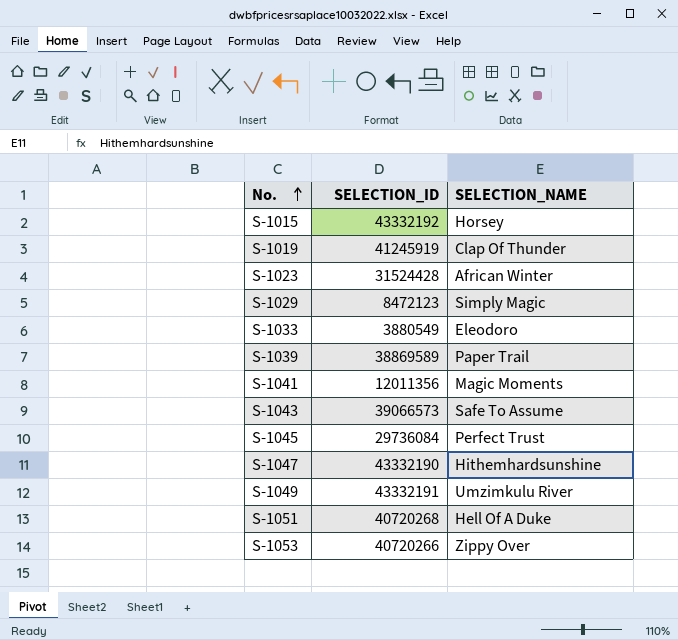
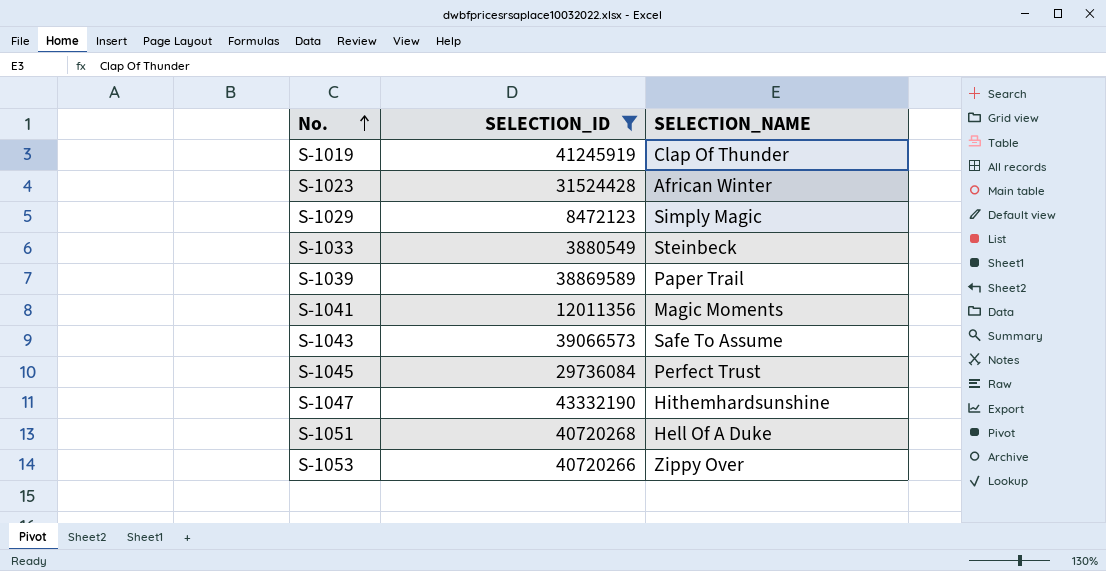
filter: none -> SELECTION_ID <= 43332190
S-1033 | SELECTION_NAME: Eleodoro -> Steinbeck

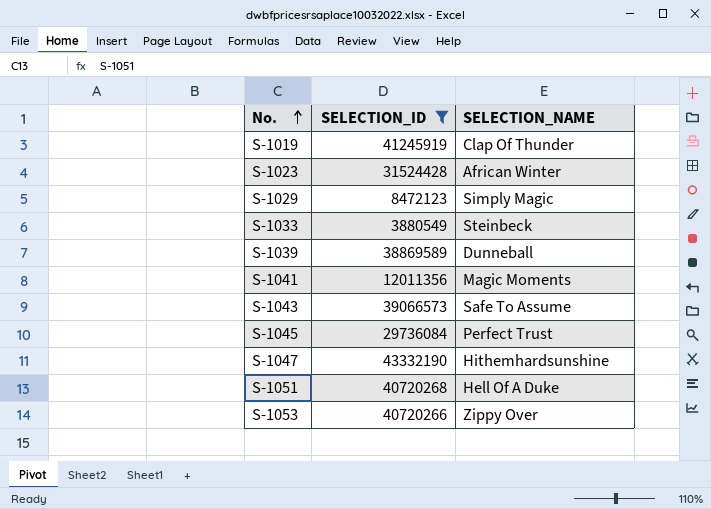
S-1039 | SELECTION_NAME: Paper Trail -> Dunneball

